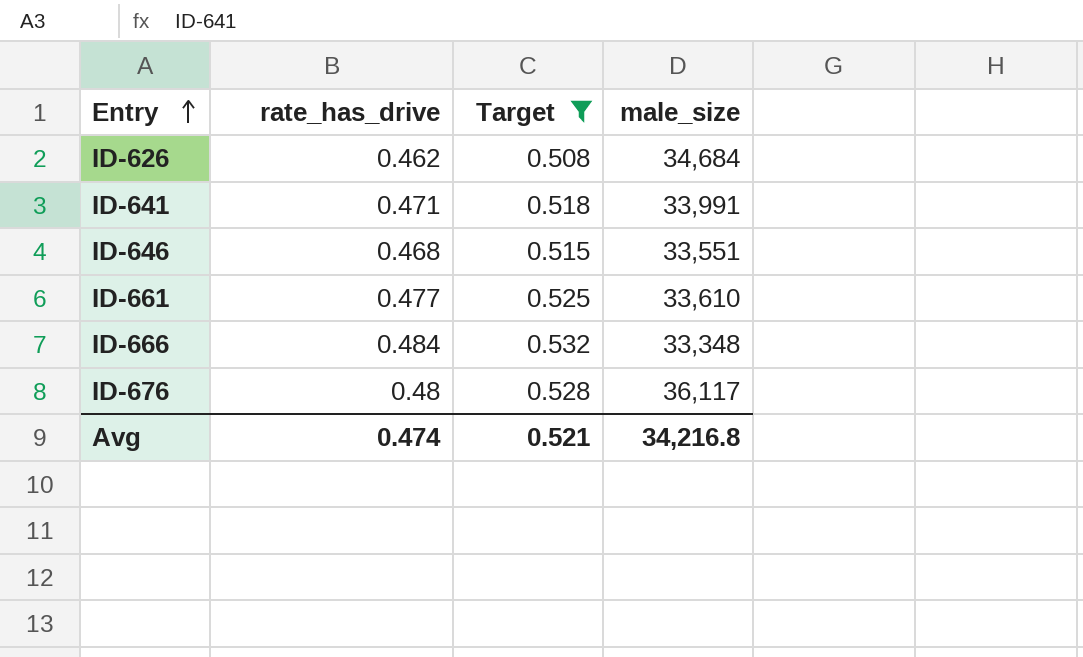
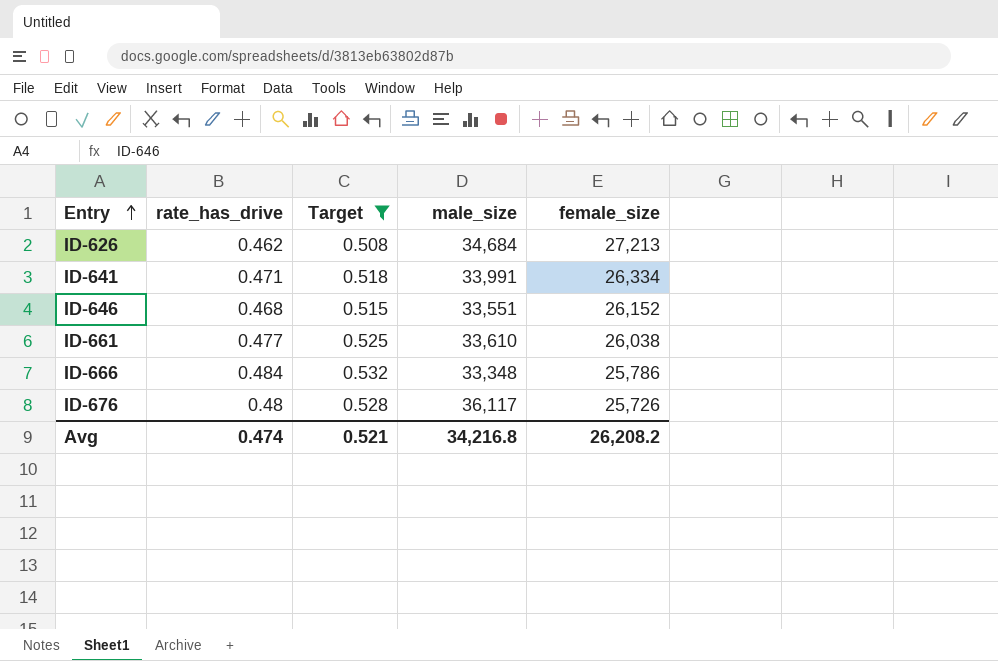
column female_size | position: none -> 5

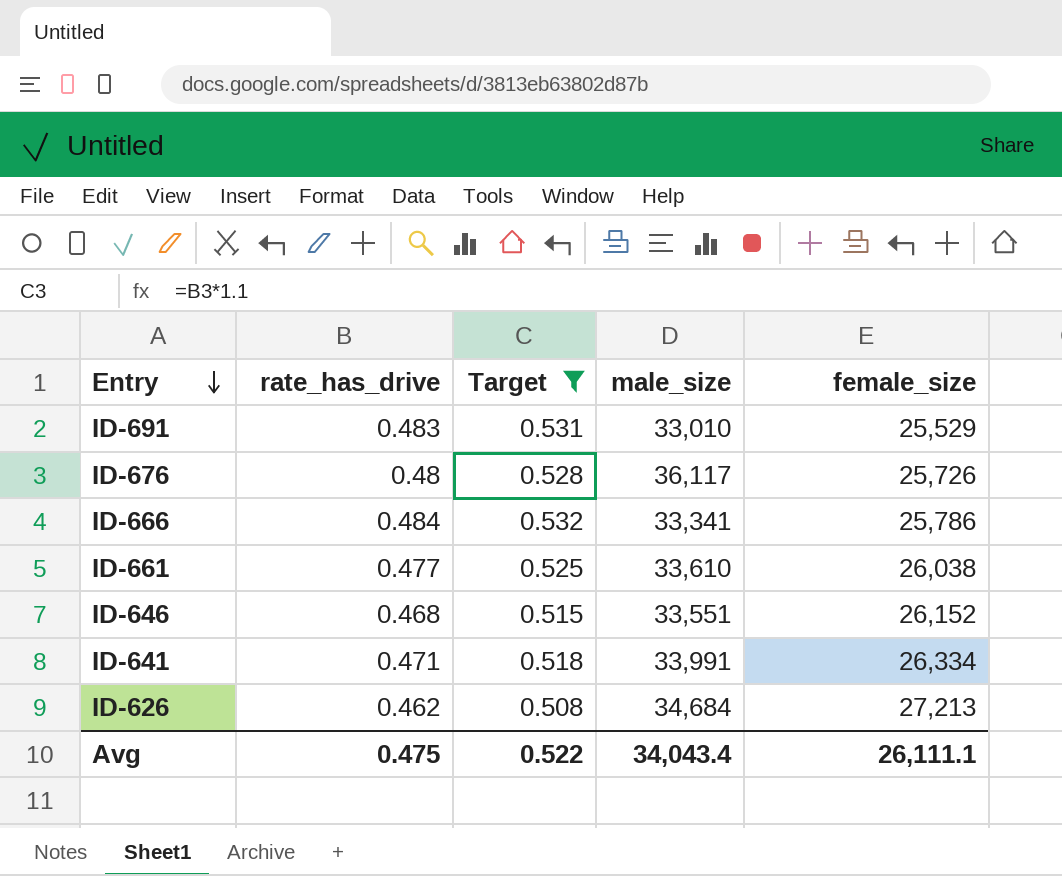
row order: Entry ascending -> Entry descending
row ID-691: none -> 0.483 | 0.531 | 33,010 | 25,529
ID-666 | male_size: 33,348 -> 33,341
Avg | rate_has_drive: 0.474 -> 0.475
Avg | Target: 0.521 -> 0.522
Avg | male_size: 34,216.8 -> 34,043.4
Avg | female_size: 26,208.2 -> 26,111.1

